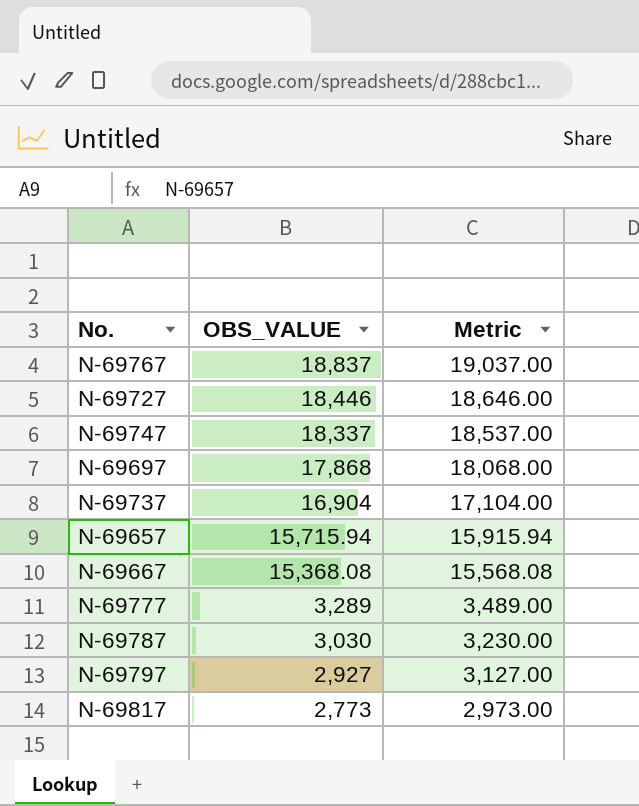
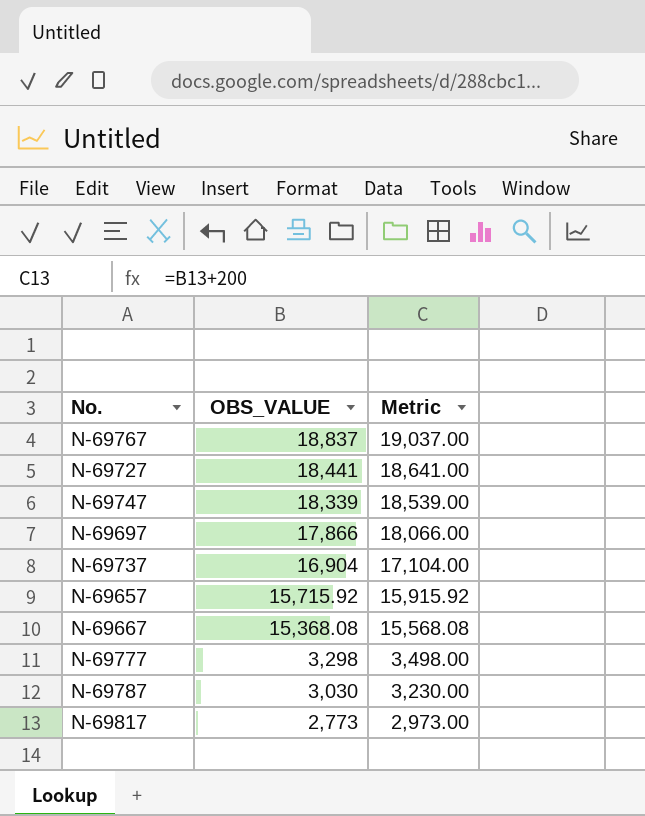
row N-69797: 2,927 | 3,127.00 -> none
N-69727 | OBS_VALUE: 18,446 -> 18,441
N-69727 | Metric: 18,646.00 -> 18,641.00
N-69747 | OBS_VALUE: 18,337 -> 18,339
N-69747 | Metric: 18,537.00 -> 18,539.00
N-69697 | OBS_VALUE: 17,868 -> 17,866
N-69697 | Metric: 18,068.00 -> 18,066.00
N-69657 | OBS_VALUE: 15,715.94 -> 15,715.92
N-69657 | Metric: 15,915.94 -> 15,915.92
N-69777 | OBS_VALUE: 3,289 -> 3,298
N-69777 | Metric: 3,489.00 -> 3,498.00

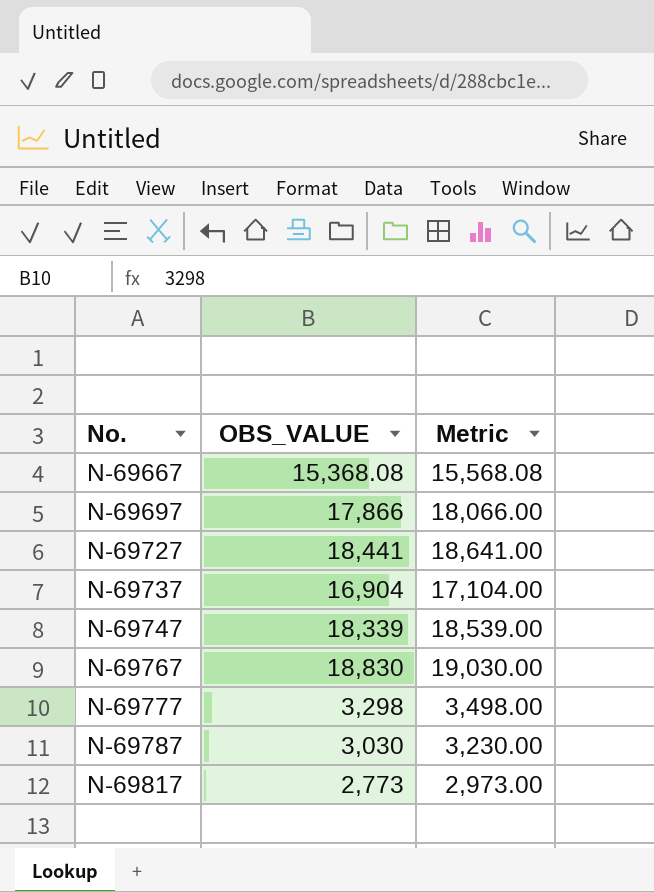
row order: OBS_VALUE descending -> No. ascending
row N-69657: 15,715.92 | 15,915.92 -> none
N-69767 | OBS_VALUE: 18,837 -> 18,830
N-69767 | Metric: 19,037.00 -> 19,030.00

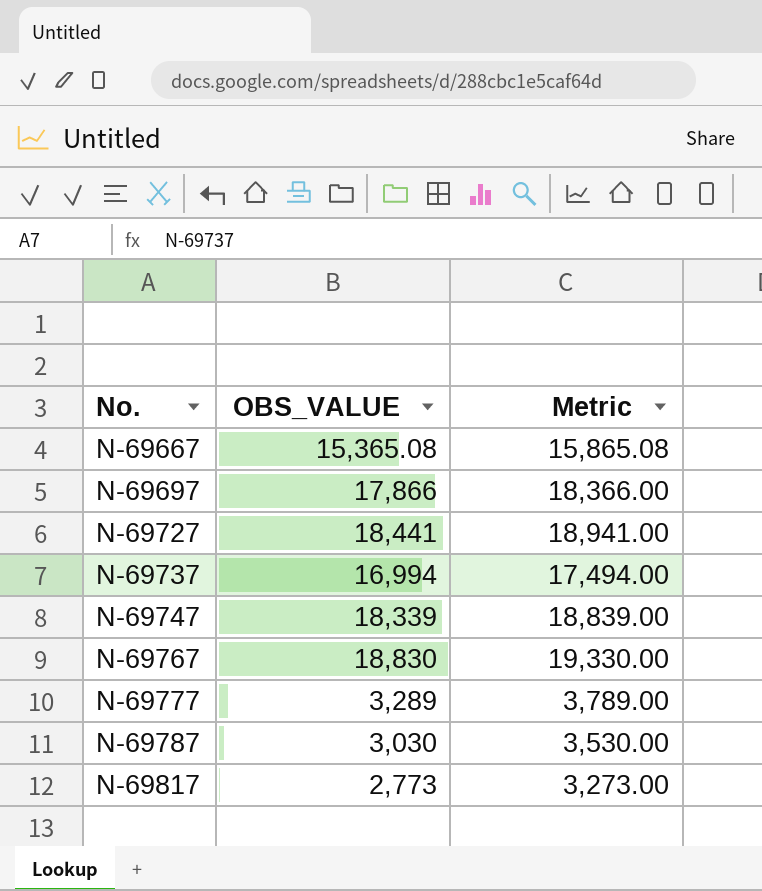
column Metric | formula: [OBS_VALUE] + 200 -> [OBS_VALUE] + 500
N-69667 | OBS_VALUE: 15,368.08 -> 15,365.08
N-69737 | OBS_VALUE: 16,904 -> 16,994
N-69777 | OBS_VALUE: 3,298 -> 3,289

